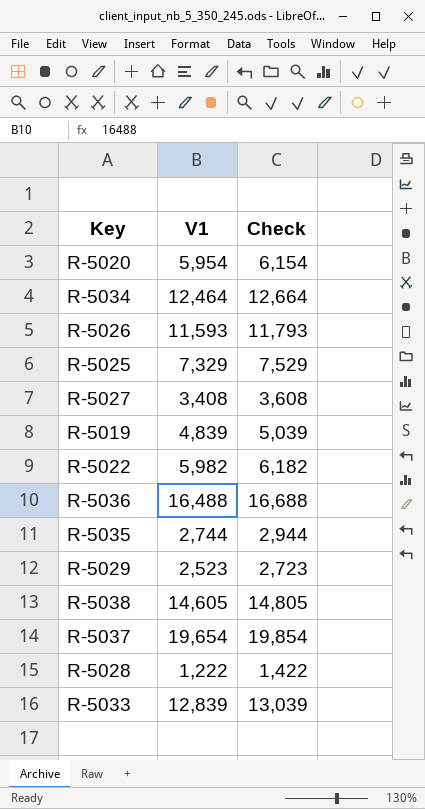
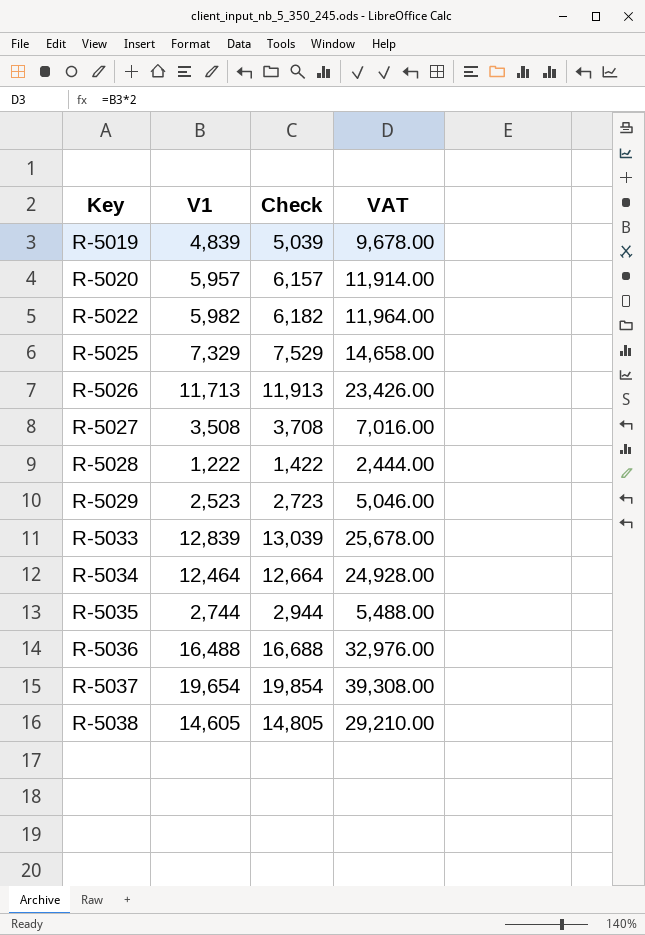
row order: none -> Key ascending
column VAT | formula: none -> [V1] * 2
R-5020 | V1: 5,954 -> 5,957
R-5020 | Check: 6,154 -> 6,157
R-5026 | V1: 11,593 -> 11,713
R-5026 | Check: 11,793 -> 11,913
R-5027 | V1: 3,408 -> 3,508
R-5027 | Check: 3,608 -> 3,708

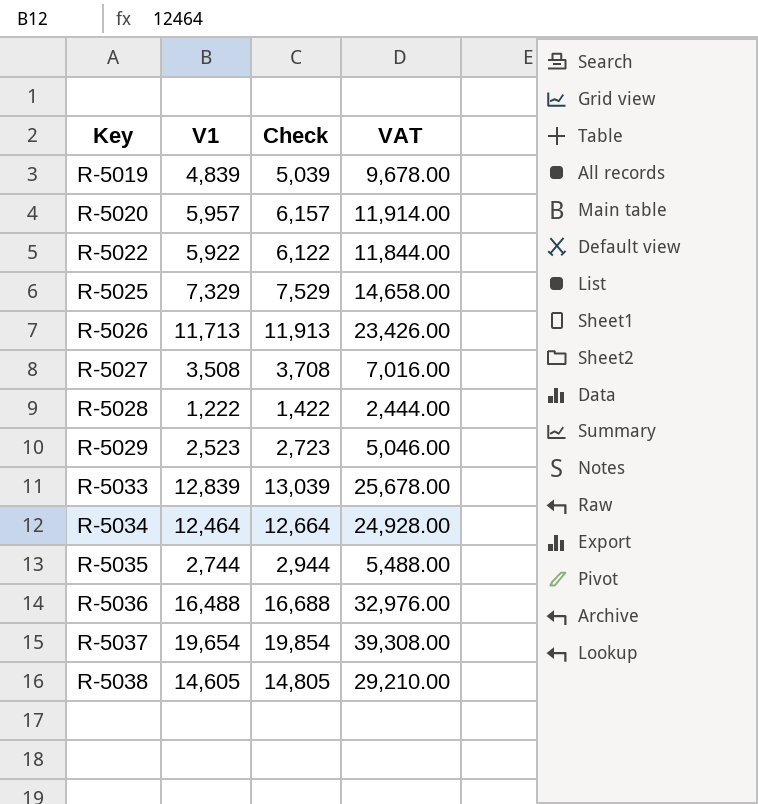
R-5022 | V1: 5,982 -> 5,922
R-5022 | Check: 6,182 -> 6,122
R-5022 | VAT: 11,964.00 -> 11,844.00

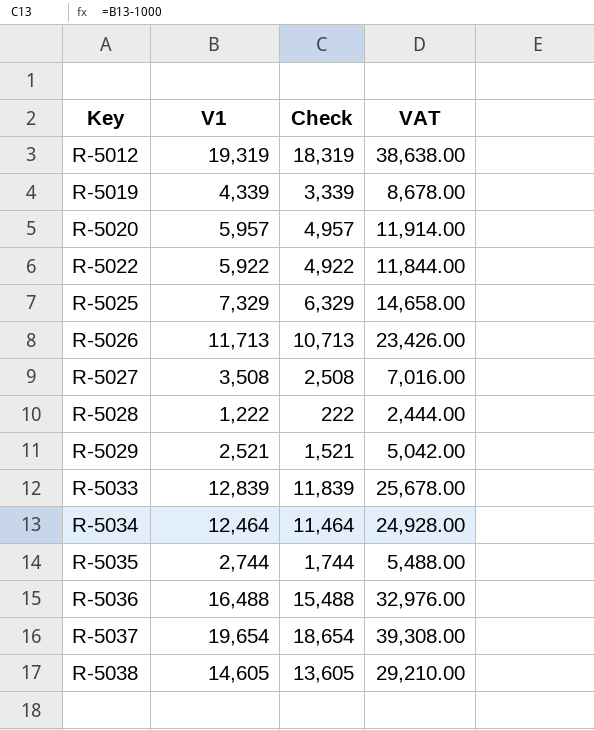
column Check | formula: [V1] + 200 -> [V1] - 1000
row R-5012: none -> 19,319 | 18,319 | 38,638.00
R-5019 | V1: 4,839 -> 4,339
R-5019 | VAT: 9,678.00 -> 8,678.00
R-5029 | V1: 2,523 -> 2,521
R-5029 | VAT: 5,046.00 -> 5,042.00

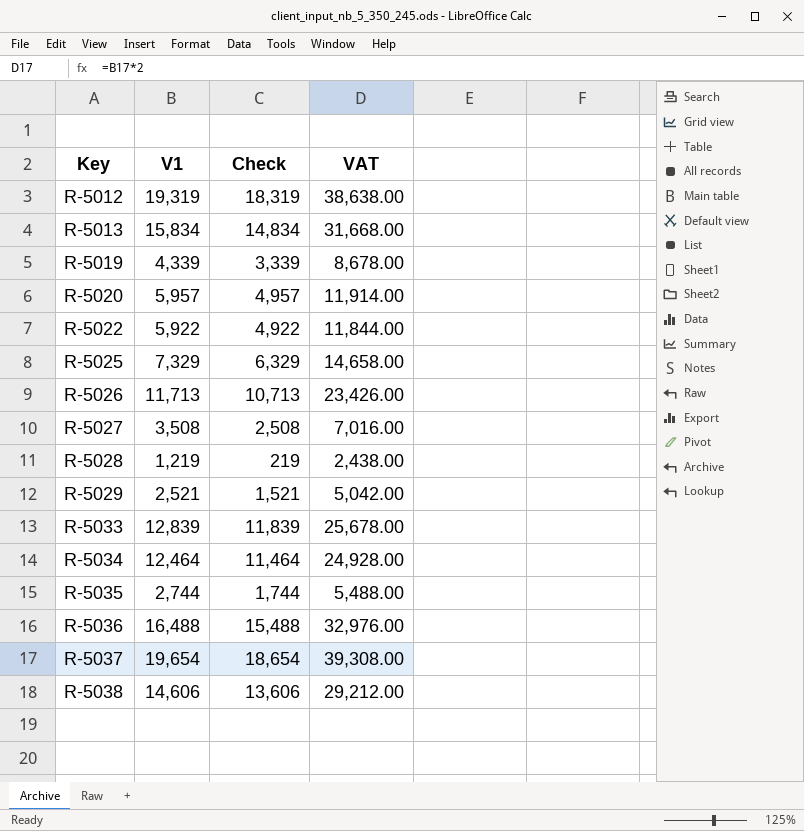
row R-5013: none -> 15,834 | 14,834 | 31,668.00
R-5028 | V1: 1,222 -> 1,219
R-5028 | Check: 222 -> 219
R-5028 | VAT: 2,444.00 -> 2,438.00
R-5038 | V1: 14,605 -> 14,606
R-5038 | Check: 13,605 -> 13,606
R-5038 | VAT: 29,210.00 -> 29,212.00

